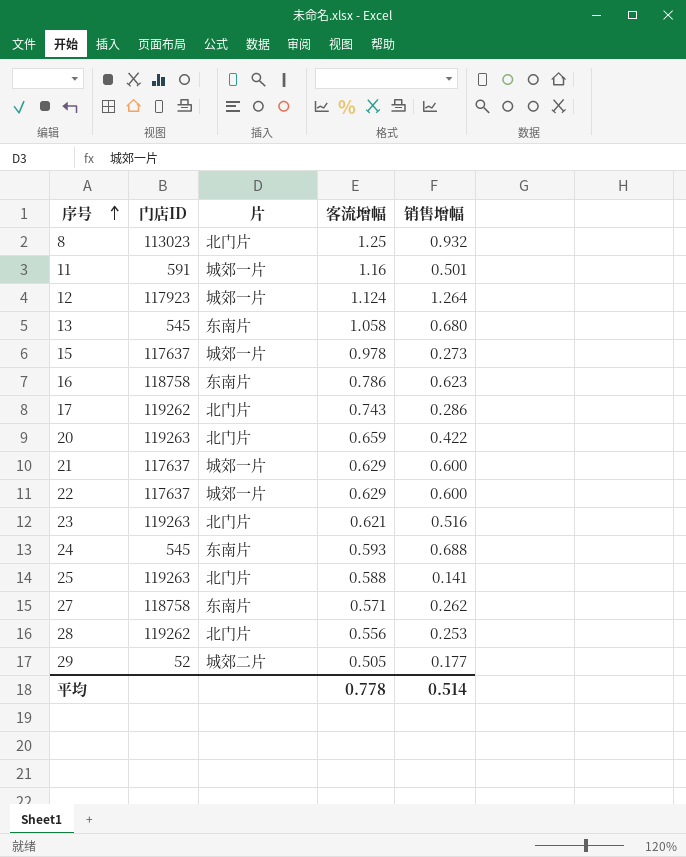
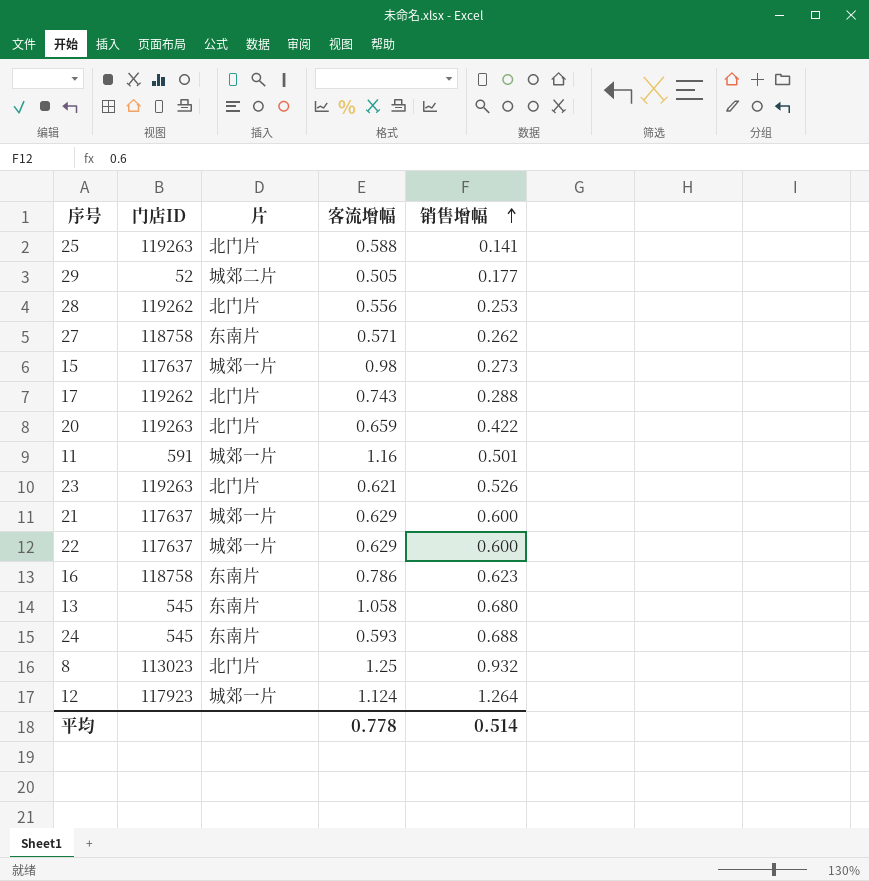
row order: 序号 ascending -> 销售增幅 ascending
15 | 客流增幅: 0.978 -> 0.98
17 | 销售增幅: 0.286 -> 0.288
23 | 销售增幅: 0.516 -> 0.526

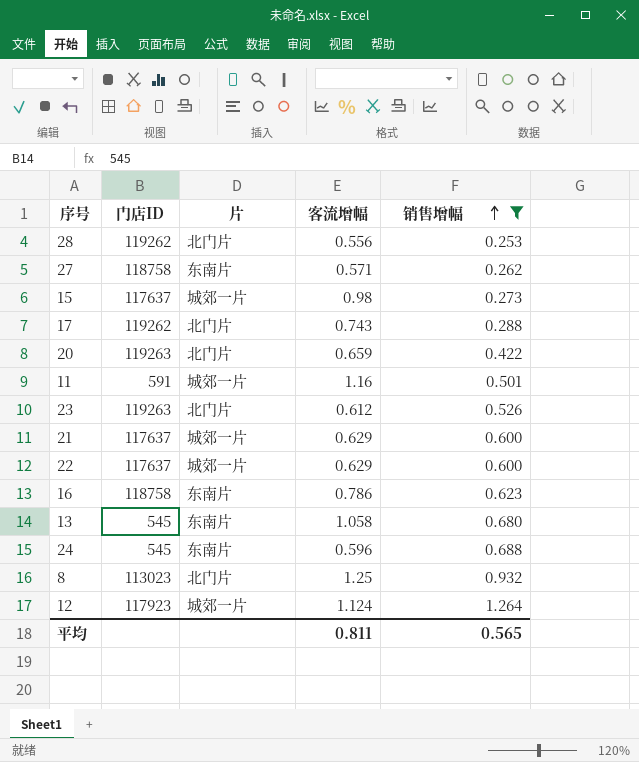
filter: none -> 销售增幅 >= 0.253
23 | 客流增幅: 0.621 -> 0.612
24 | 客流增幅: 0.593 -> 0.596
平均 | 客流增幅: 0.778 -> 0.811
平均 | 销售增幅: 0.514 -> 0.565

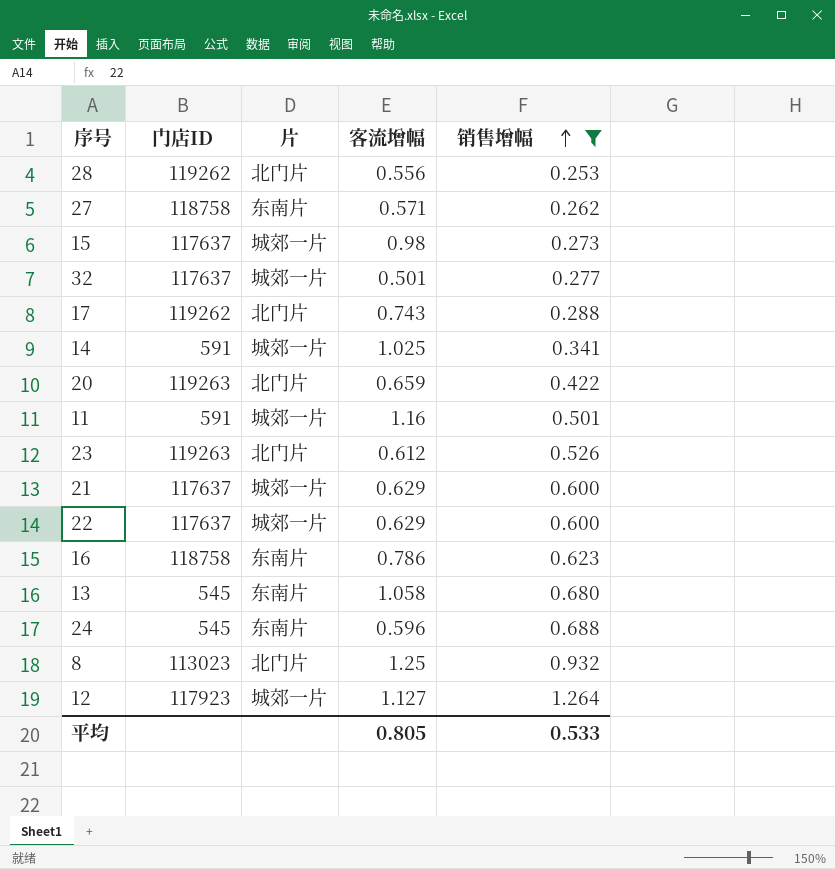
row 32: none -> 117637 | 城郊一片 | 0.501 | 0.277
row 14: none -> 591 | 城郊一片 | 1.025 | 0.341
12 | 客流增幅: 1.124 -> 1.127
平均 | 客流增幅: 0.811 -> 0.805
平均 | 销售增幅: 0.565 -> 0.533

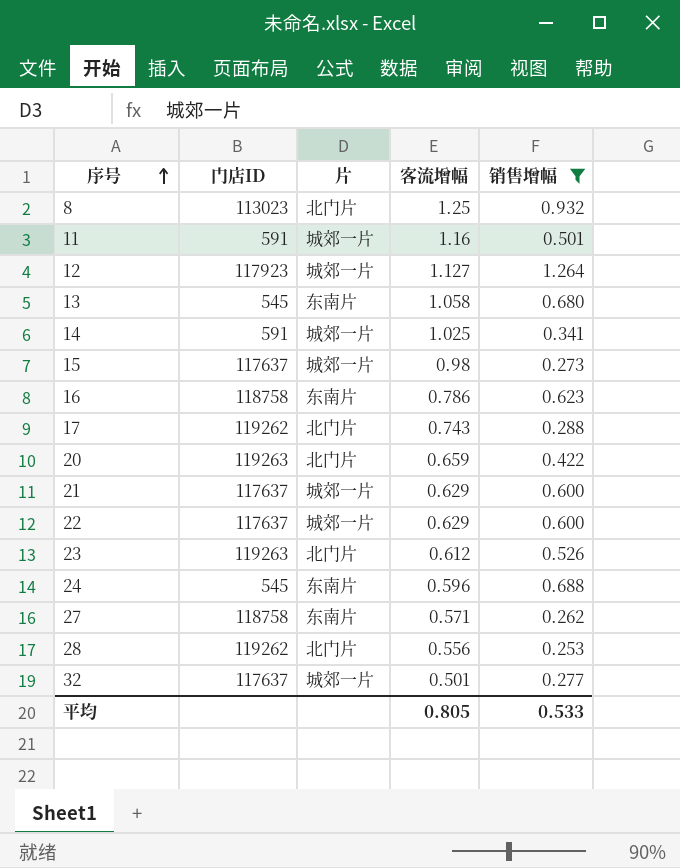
row order: 销售增幅 ascending -> 序号 ascending

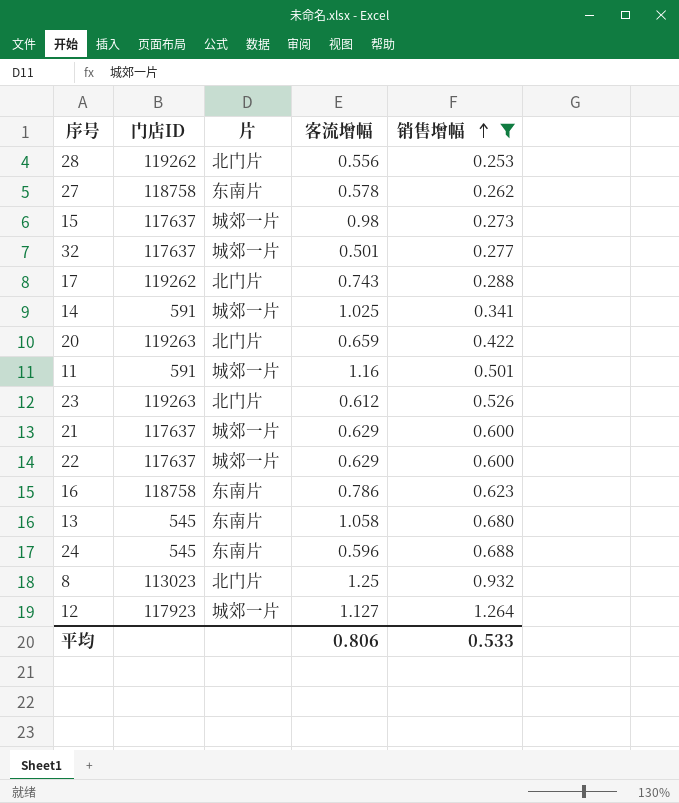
row order: 序号 ascending -> 销售增幅 ascending
27 | 客流增幅: 0.571 -> 0.578
平均 | 客流增幅: 0.805 -> 0.806

